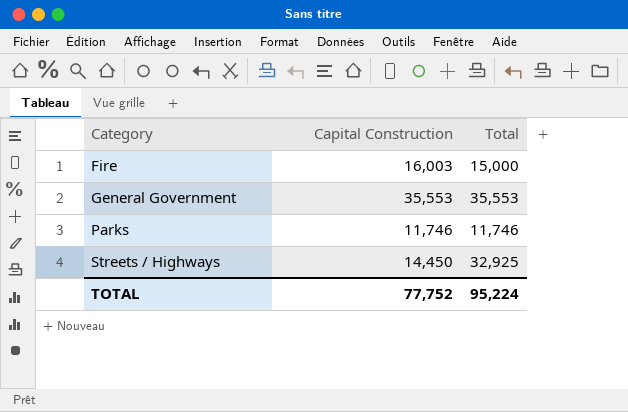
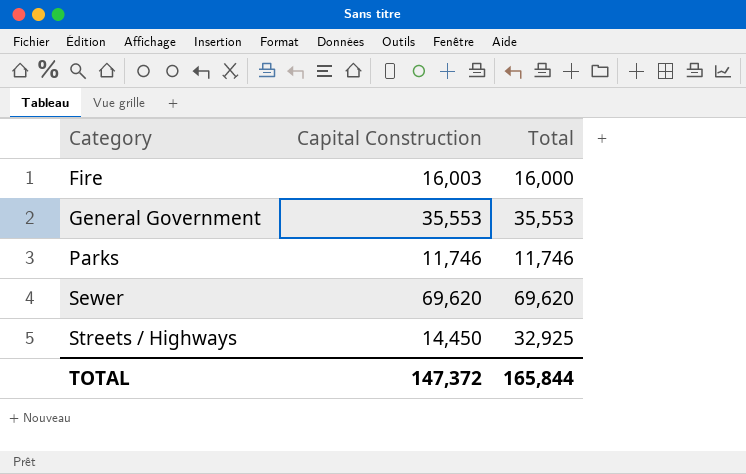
Fire | Total: 15,000 -> 16,000
row Sewer: none -> 69,620 | 69,620
TOTAL | Capital Construction: 77,752 -> 147,372
TOTAL | Total: 95,224 -> 165,844

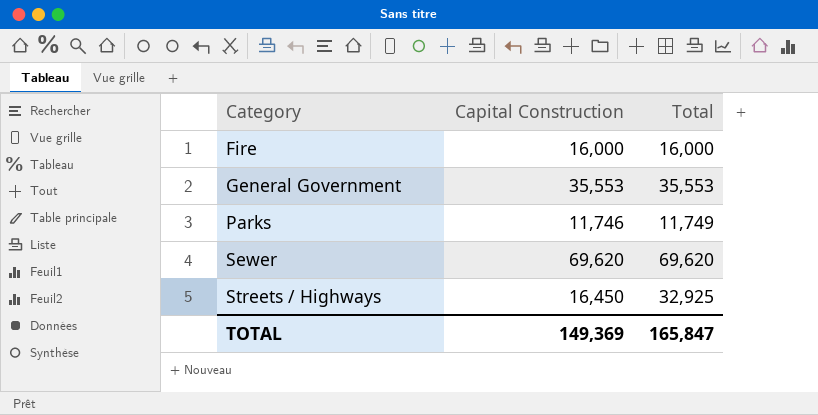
Fire | Capital Construction: 16,003 -> 16,000
Parks | Total: 11,746 -> 11,749
Streets / Highways | Capital Construction: 14,450 -> 16,450
TOTAL | Capital Construction: 147,372 -> 149,369
TOTAL | Total: 165,844 -> 165,847

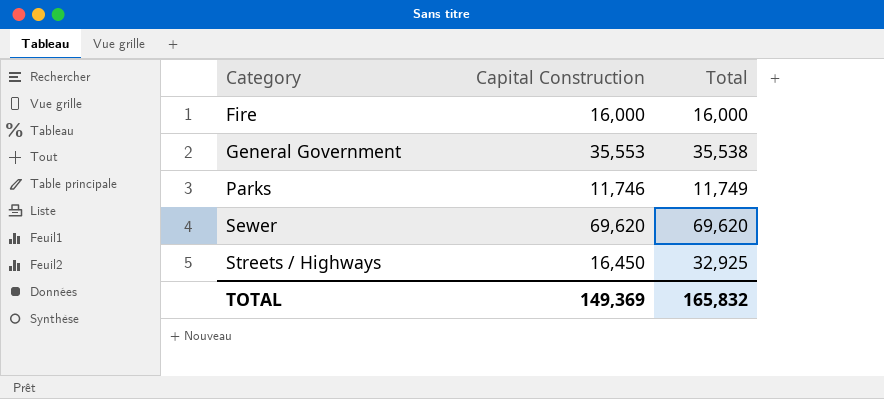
General Government | Total: 35,553 -> 35,538
TOTAL | Total: 165,847 -> 165,832

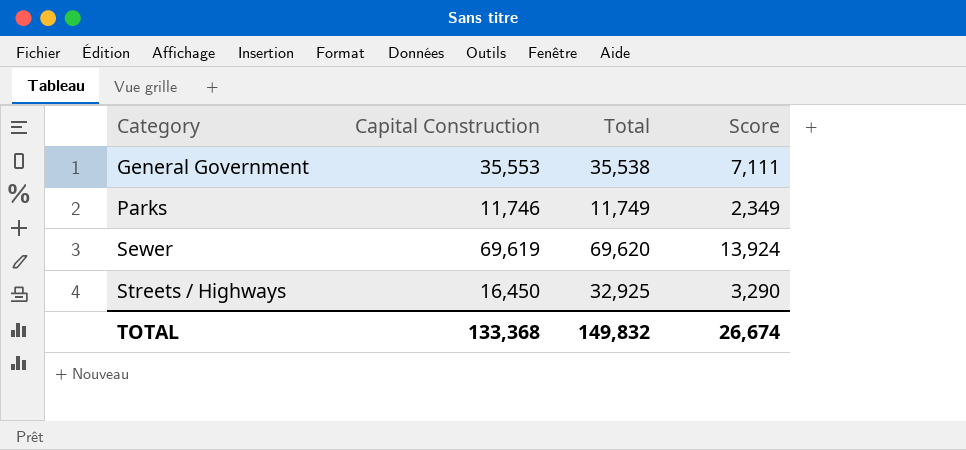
column Score | formula: none -> [Capital Construction] * 0.2
row Fire: 16,000 | 16,000 -> none
Sewer | Capital Construction: 69,620 -> 69,619
TOTAL | Capital Construction: 149,369 -> 133,368
TOTAL | Total: 165,832 -> 149,832

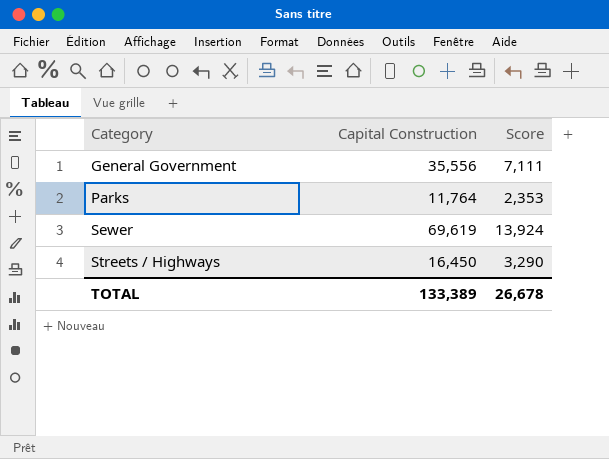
column Total | position: 3 -> none
General Government | Capital Construction: 35,553 -> 35,556
Parks | Capital Construction: 11,746 -> 11,764
Parks | Score: 2,349 -> 2,353
TOTAL | Capital Construction: 133,368 -> 133,389
TOTAL | Score: 26,674 -> 26,678

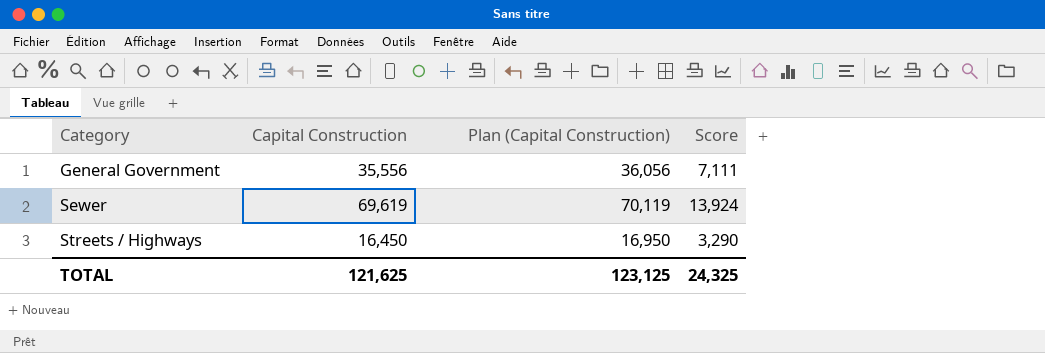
column Plan (Capital Construction) | formula: none -> [Capital Construction] + 500
row Parks: 11,764 | 2,353 -> none
TOTAL | Capital Construction: 133,389 -> 121,625
TOTAL | Score: 26,678 -> 24,325

